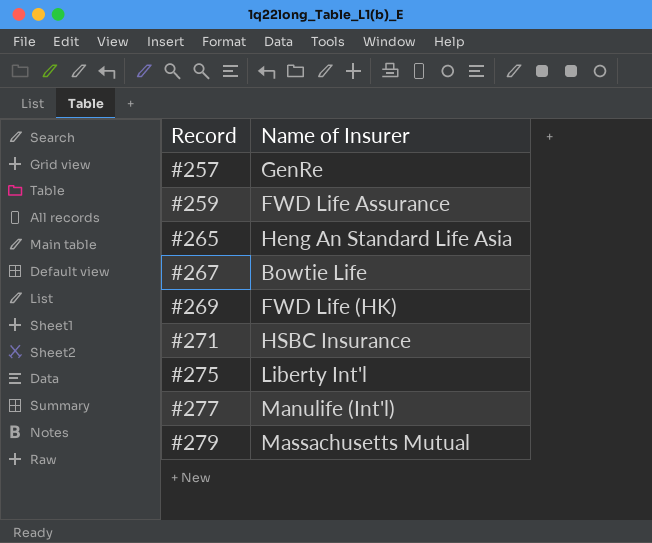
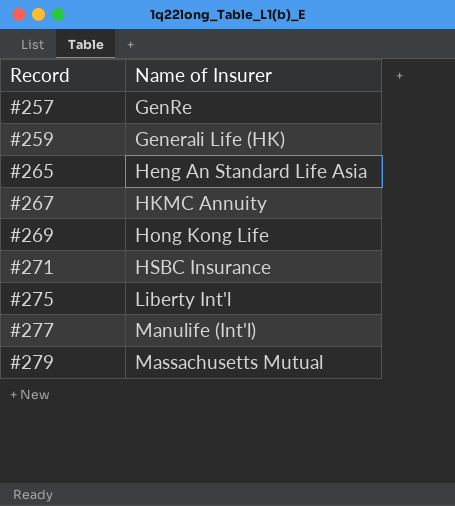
#259 | Name of Insurer: FWD Life Assurance -> Generali Life (HK)
#267 | Name of Insurer: Bowtie Life -> HKMC Annuity
#269 | Name of Insurer: FWD Life (HK) -> Hong Kong Life

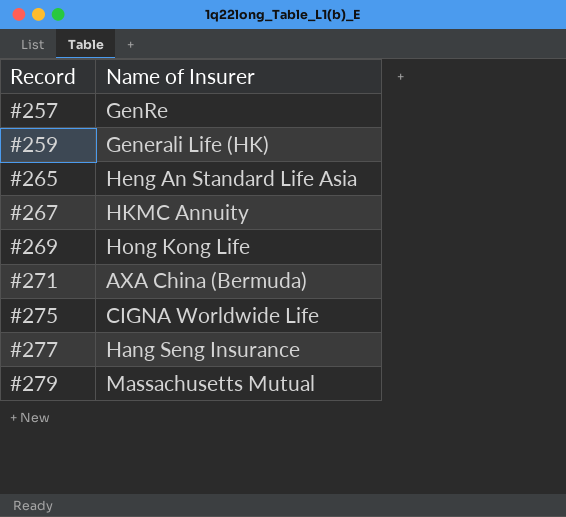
#271 | Name of Insurer: HSBC Insurance -> AXA China (Bermuda)
#275 | Name of Insurer: Liberty Int'l -> CIGNA Worldwide Life
#277 | Name of Insurer: Manulife (Int'l) -> Hang Seng Insurance

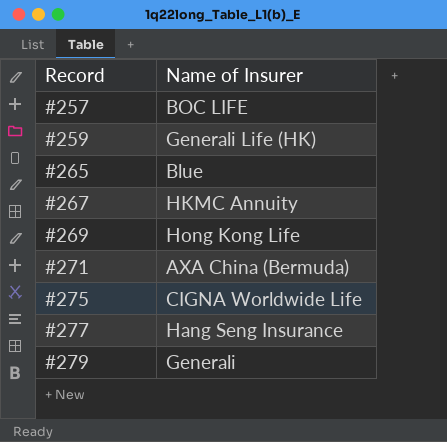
#257 | Name of Insurer: GenRe -> BOC LIFE
#265 | Name of Insurer: Heng An Standard Life Asia -> Blue
#279 | Name of Insurer: Massachusetts Mutual -> Generali

